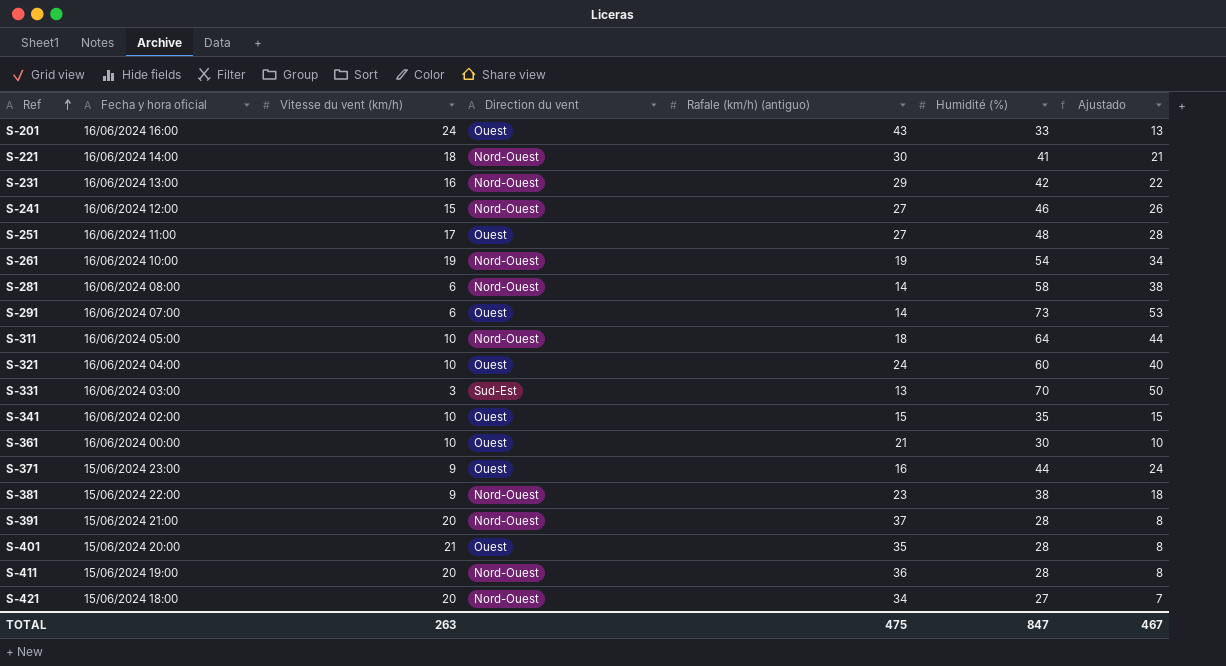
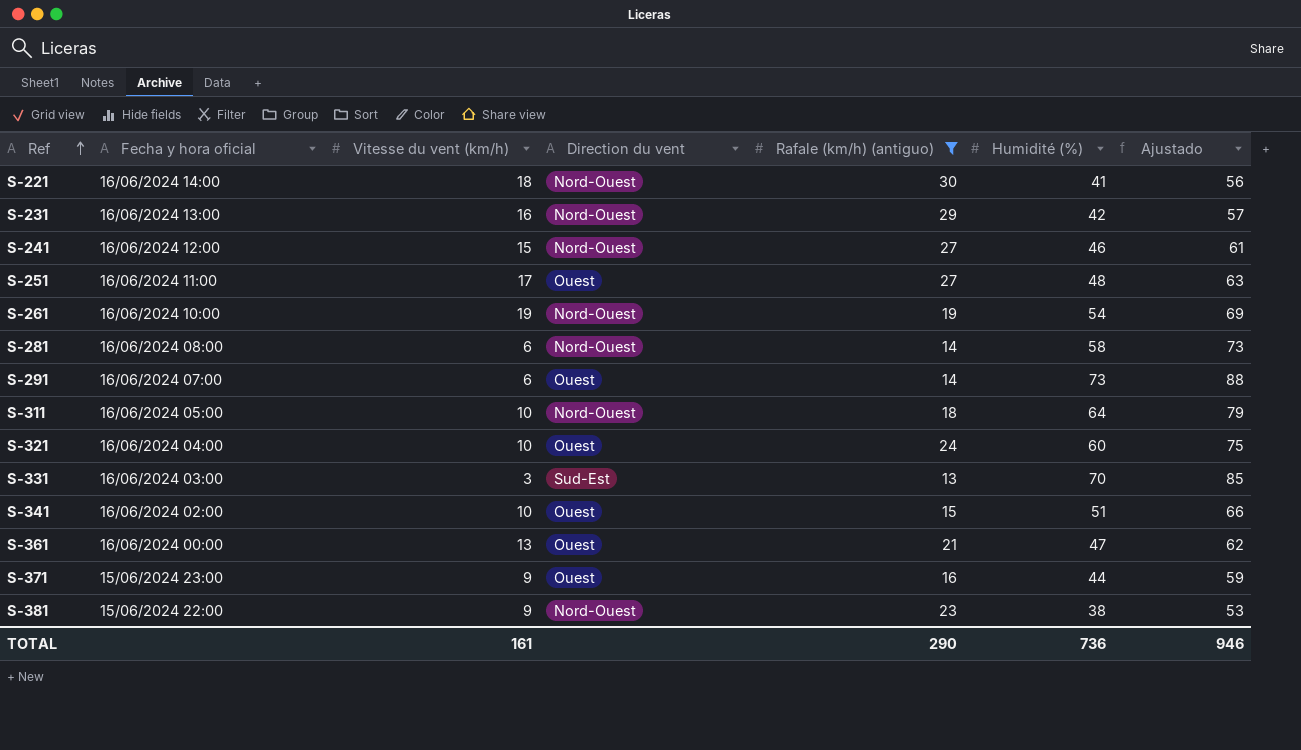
filter: none -> Rafale (km/h) (antiguo) <= 30
column Ajustado | formula: [Humidité (%)] - 20 -> [Humidité (%)] + 15
S-341 | Humidité (%): 35 -> 51
S-361 | Vitesse du vent (km/h): 10 -> 13
S-361 | Humidité (%): 30 -> 47
TOTAL | Vitesse du vent (km/h): 263 -> 161
TOTAL | Rafale (km/h) (antiguo): 475 -> 290
TOTAL | Humidité (%): 847 -> 736
TOTAL | Ajustado: 467 -> 946

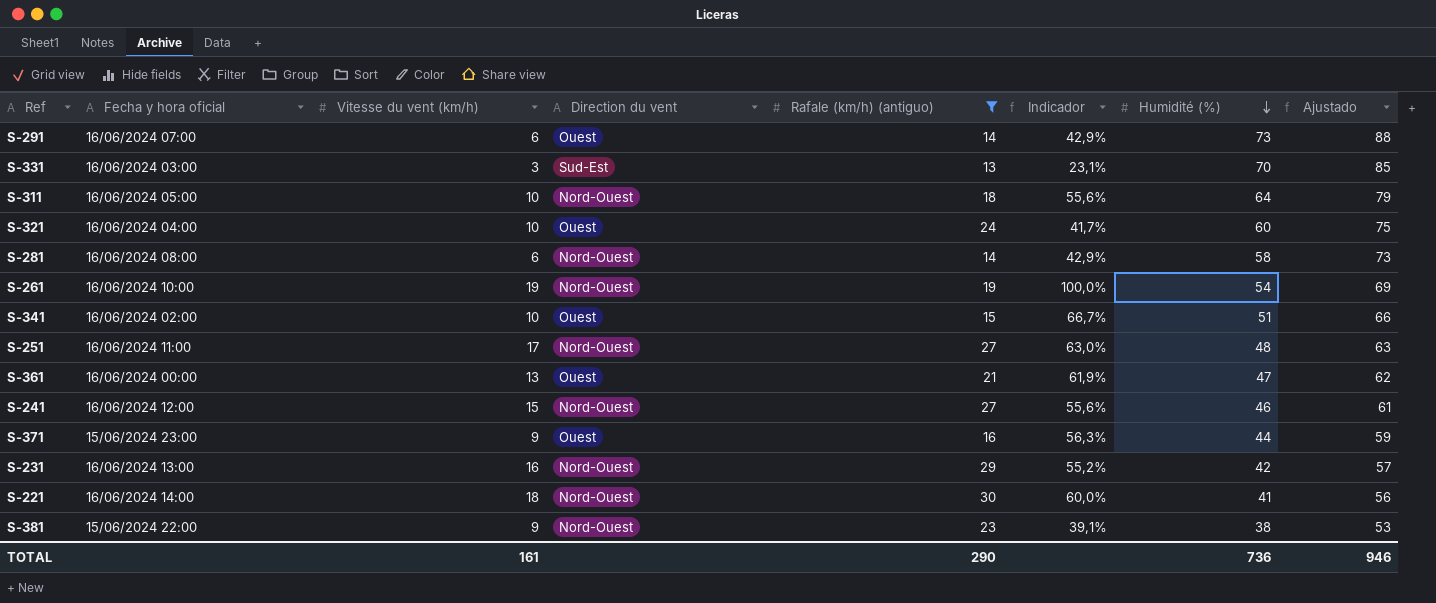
row order: Ref ascending -> Humidité (%) descending
column Indicador | formula: none -> [Vitesse du vent (km/h)] / [Rafale (km/h) (antiguo)]
S-251 | Direction du vent: Ouest -> Nord-Ouest

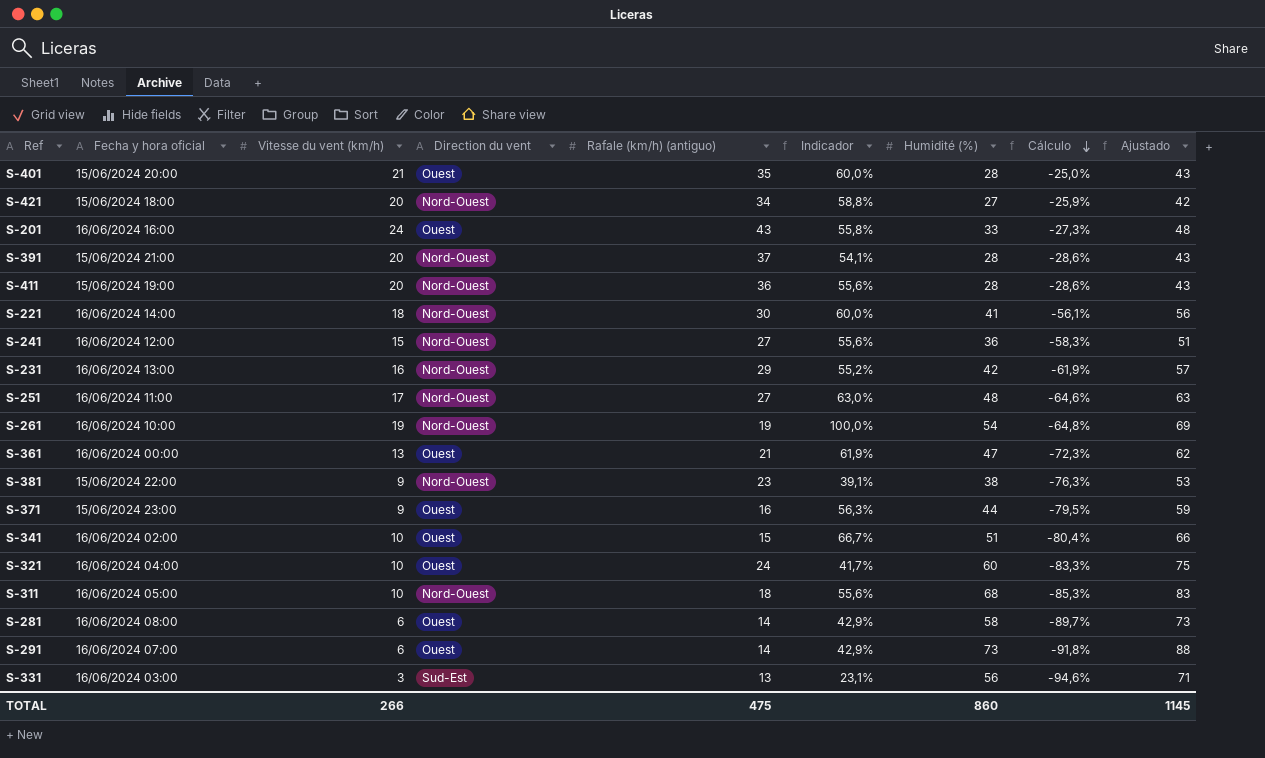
filter: Rafale (km/h) (antiguo) <= 30 -> none
row order: Humidité (%) descending -> Cálculo descending
column Cálculo | formula: none -> ([Vitesse du vent (km/h)] - [Humidité (%)]) / [Humidité (%)]
S-241 | Humidité (%): 46 -> 36
S-241 | Ajustado: 61 -> 51
S-311 | Humidité (%): 64 -> 68
S-311 | Ajustado: 79 -> 83
S-281 | Direction du vent: Nord-Ouest -> Ouest
S-331 | Humidité (%): 70 -> 56
S-331 | Ajustado: 85 -> 71
TOTAL | Vitesse du vent (km/h): 161 -> 266
TOTAL | Rafale (km/h) (antiguo): 290 -> 475
TOTAL | Humidité (%): 736 -> 860
TOTAL | Ajustado: 946 -> 1145

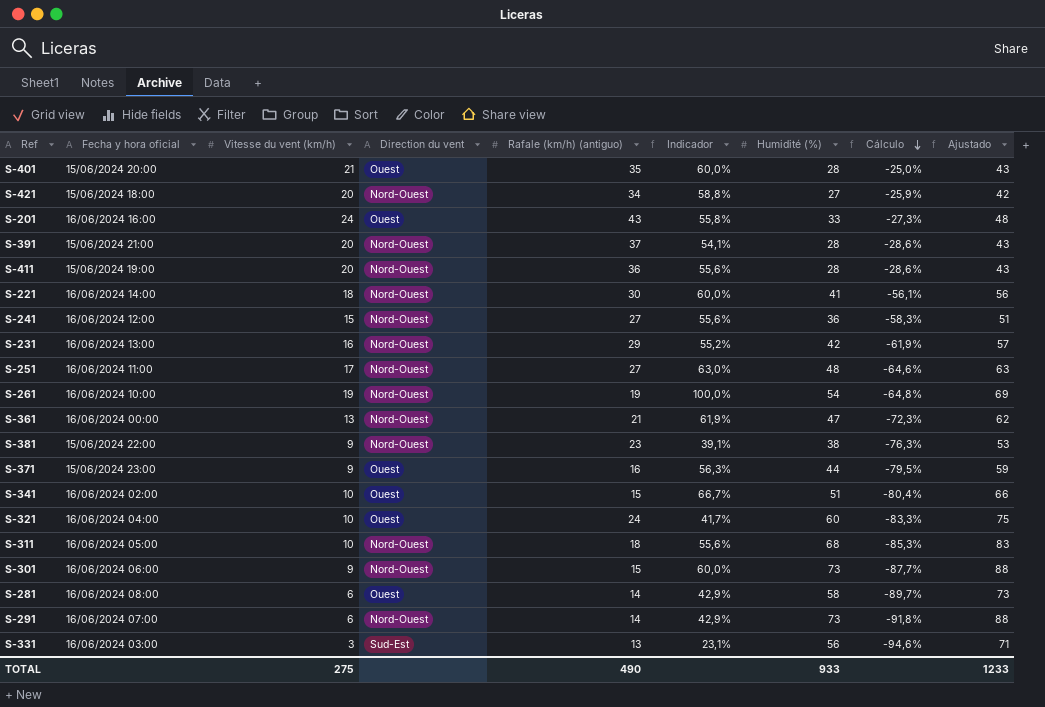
S-361 | Direction du vent: Ouest -> Nord-Ouest
row S-301: none -> 16/06/2024 06:00 | 9 | Nord-Ouest | 15 | 60,0% | 73 | -87,7% | 88
S-291 | Direction du vent: Ouest -> Nord-Ouest
TOTAL | Vitesse du vent (km/h): 266 -> 275
TOTAL | Rafale (km/h) (antiguo): 475 -> 490
TOTAL | Humidité (%): 860 -> 933
TOTAL | Ajustado: 1145 -> 1233

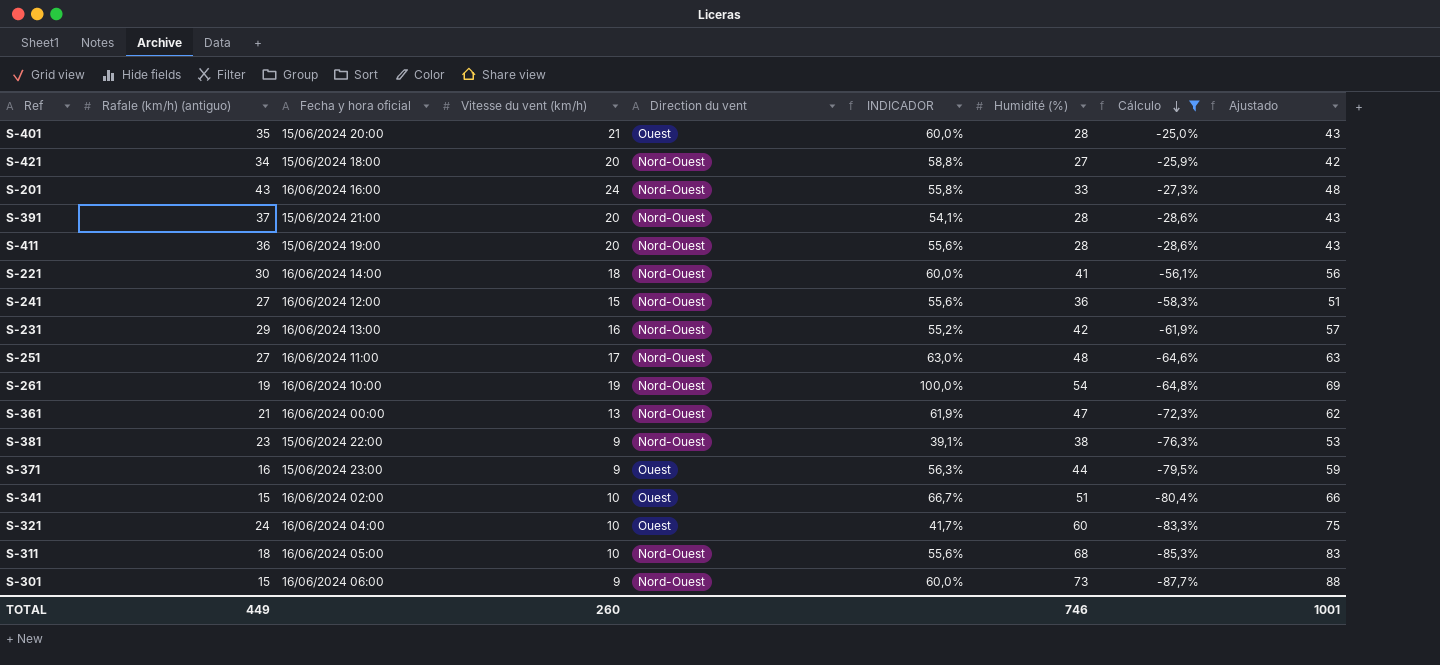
filter: none -> Cálculo >= -87,7%
column Rafale (km/h) (antiguo) | position: 5 -> 2
column name: Indicador -> INDICADOR
S-201 | Direction du vent: Ouest -> Nord-Ouest
TOTAL | Rafale (km/h) (antiguo): 490 -> 449
TOTAL | Vitesse du vent (km/h): 275 -> 260
TOTAL | Humidité (%): 933 -> 746
TOTAL | Ajustado: 1233 -> 1001

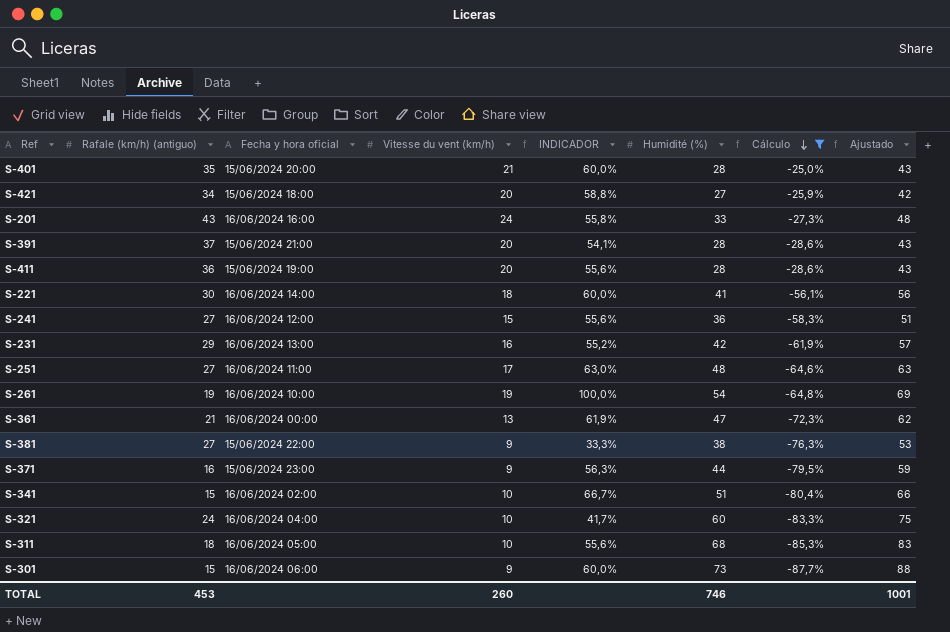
column Direction du vent | position: 5 -> none
S-381 | Rafale (km/h) (antiguo): 23 -> 27
S-381 | INDICADOR: 39,1% -> 33,3%
TOTAL | Rafale (km/h) (antiguo): 449 -> 453

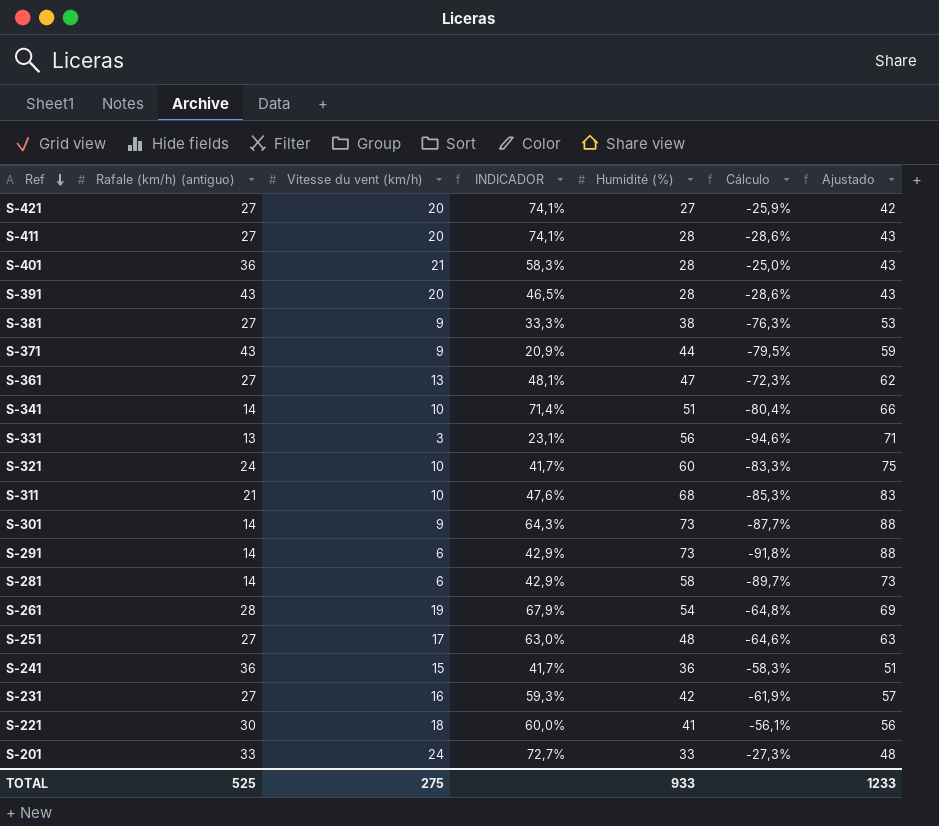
filter: Cálculo >= -87,7% -> none
row order: Cálculo descending -> Ref descending
column Fecha y hora oficial | position: 3 -> none
S-421 | Rafale (km/h) (antiguo): 34 -> 27
S-421 | INDICADOR: 58,8% -> 74,1%
S-411 | Rafale (km/h) (antiguo): 36 -> 27
S-411 | INDICADOR: 55,6% -> 74,1%
S-401 | Rafale (km/h) (antiguo): 35 -> 36
S-401 | INDICADOR: 60,0% -> 58,3%
S-391 | Rafale (km/h) (antiguo): 37 -> 43
S-391 | INDICADOR: 54,1% -> 46,5%
S-371 | Rafale (km/h) (antiguo): 16 -> 43
S-371 | INDICADOR: 56,3% -> 20,9%
S-361 | Rafale (km/h) (antiguo): 21 -> 27
S-361 | INDICADOR: 61,9% -> 48,1%
S-341 | Rafale (km/h) (antiguo): 15 -> 14
S-341 | INDICADOR: 66,7% -> 71,4%
S-311 | Rafale (km/h) (antiguo): 18 -> 21
S-311 | INDICADOR: 55,6% -> 47,6%
S-301 | Rafale (km/h) (antiguo): 15 -> 14
S-301 | INDICADOR: 60,0% -> 64,3%
S-261 | Rafale (km/h) (antiguo): 19 -> 28
S-261 | INDICADOR: 100,0% -> 67,9%
S-241 | Rafale (km/h) (antiguo): 27 -> 36
S-241 | INDICADOR: 55,6% -> 41,7%
S-231 | Rafale (km/h) (antiguo): 29 -> 27
S-231 | INDICADOR: 55,2% -> 59,3%
S-201 | Rafale (km/h) (antiguo): 43 -> 33
S-201 | INDICADOR: 55,8% -> 72,7%
TOTAL | Rafale (km/h) (antiguo): 453 -> 525
TOTAL | Vitesse du vent (km/h): 260 -> 275
TOTAL | Humidité (%): 746 -> 933
TOTAL | Ajustado: 1001 -> 1233

